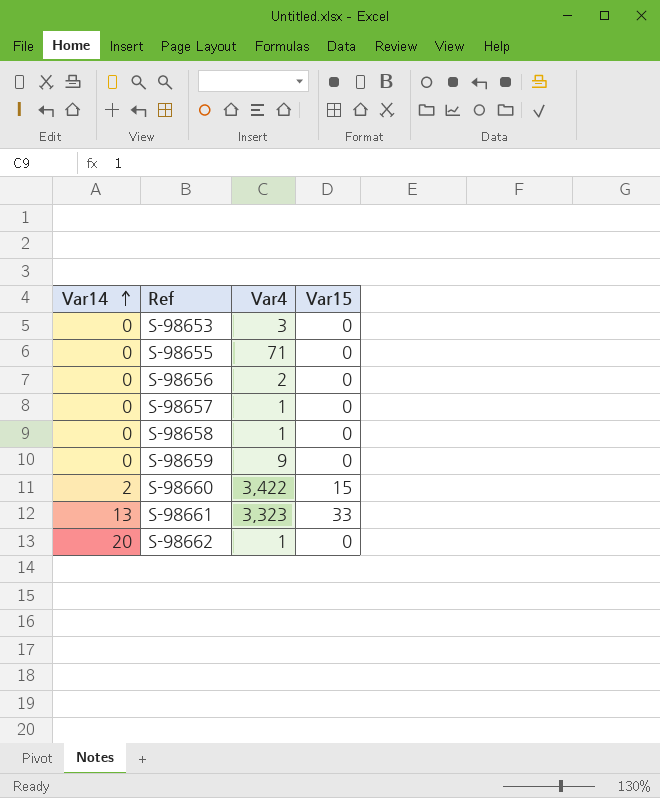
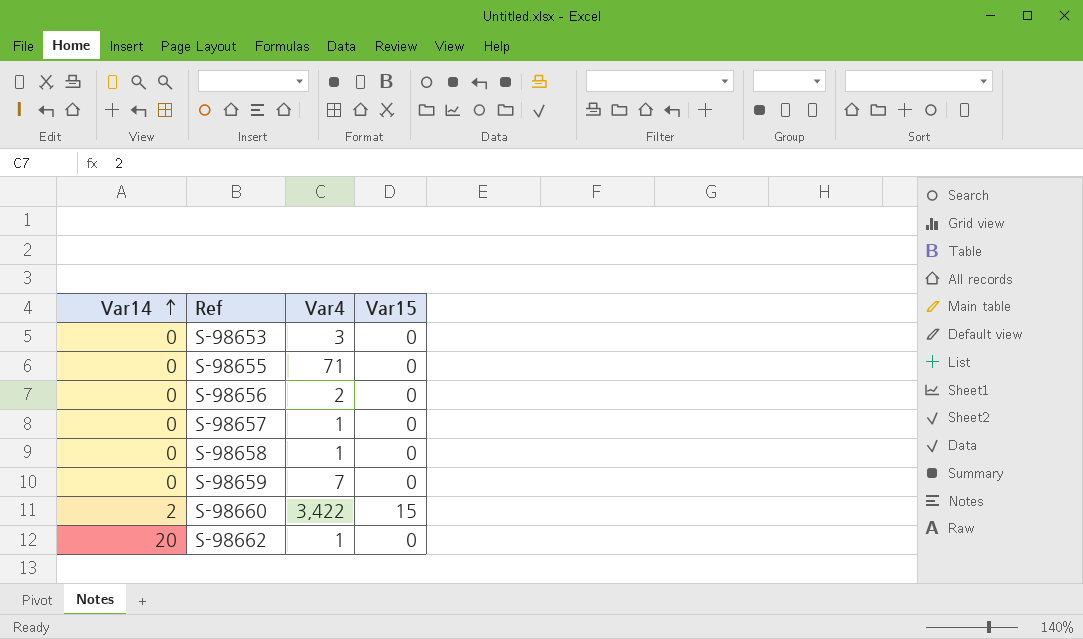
row S-98661: 13 | 3,323 | 33 -> none
S-98659 | Var4: 9 -> 7

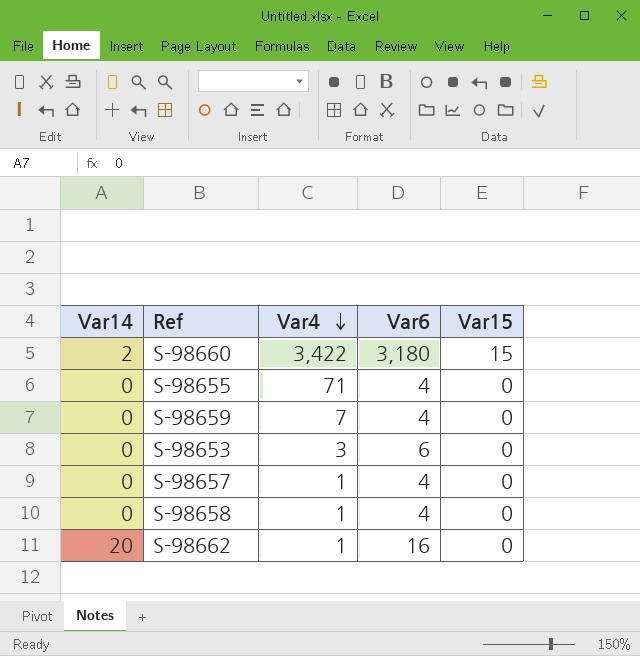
row order: Var14 ascending -> Var4 descending
column Var6 | position: none -> 4
row S-98656: 0 | 2 | 0 -> none

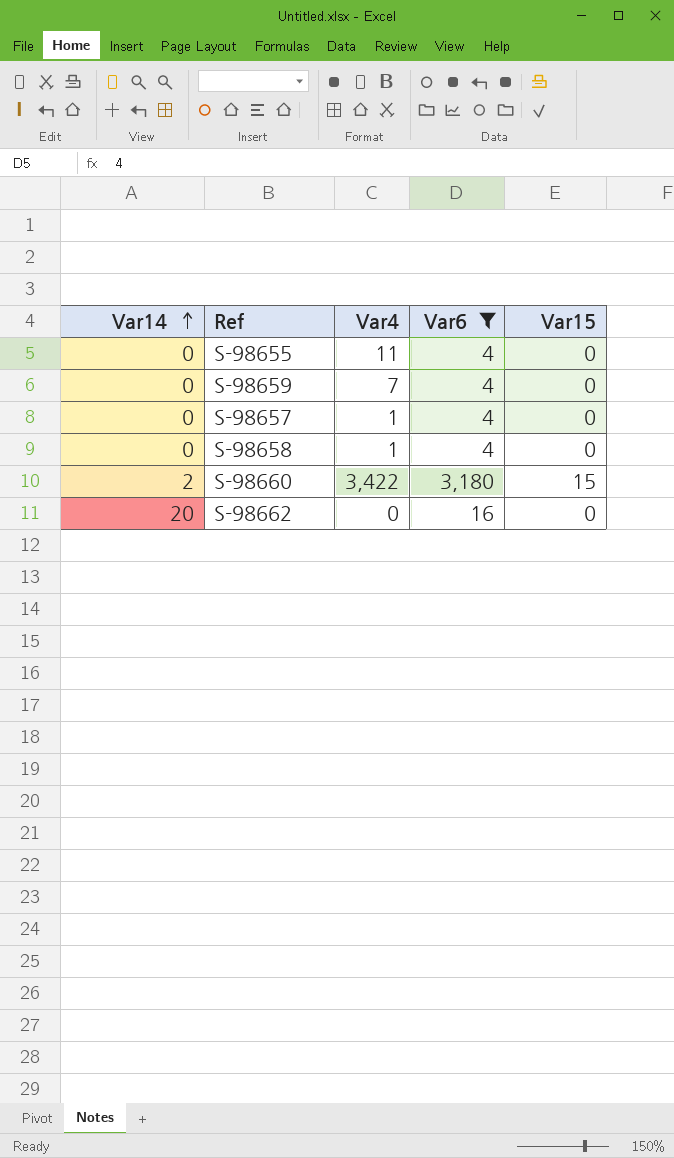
filter: none -> Var6 != 6
row order: Var4 descending -> Var14 ascending
S-98655 | Var4: 71 -> 11
S-98662 | Var4: 1 -> 0

